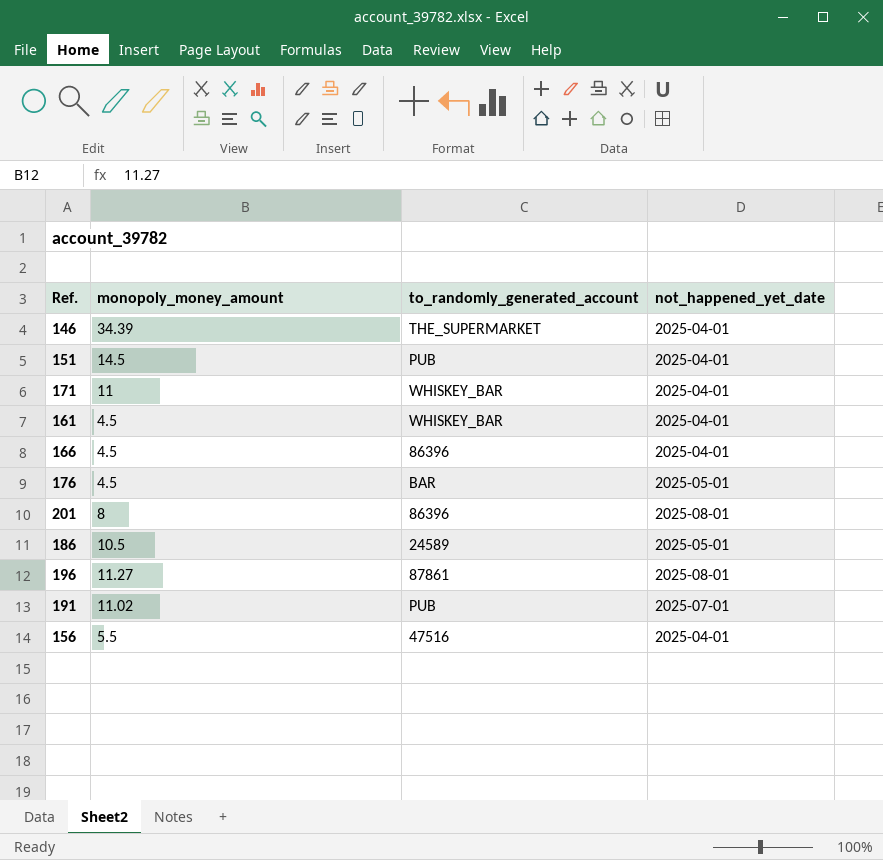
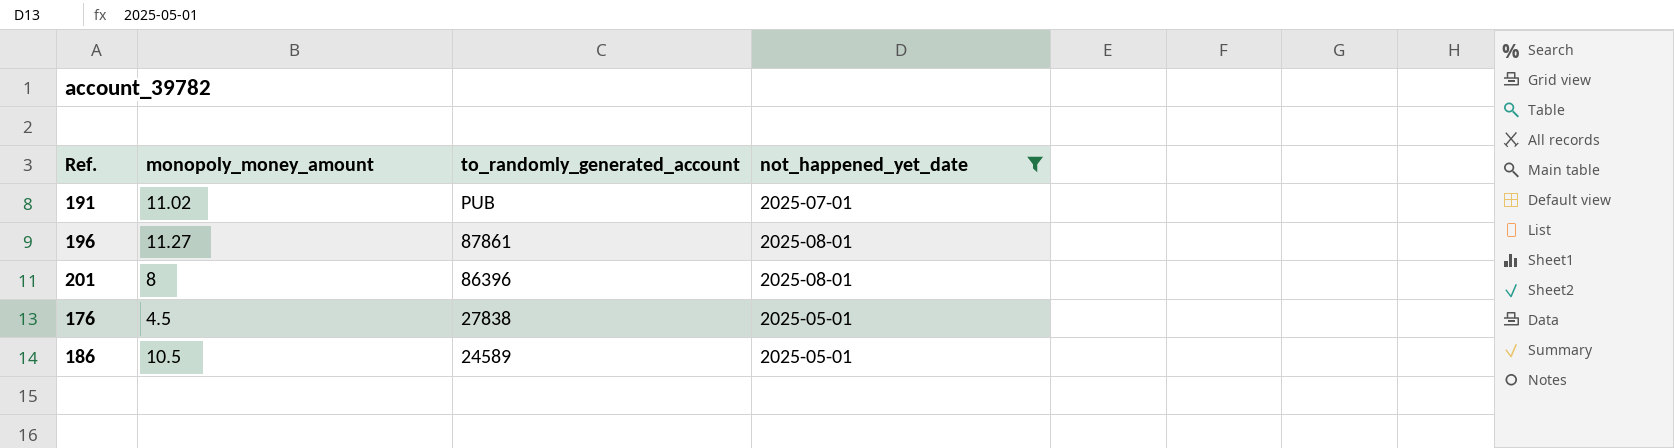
filter: none -> not_happened_yet_date != 2025-04-01
row order: none -> to_randomly_generated_account descending
176 | to_randomly_generated_account: BAR -> 27838

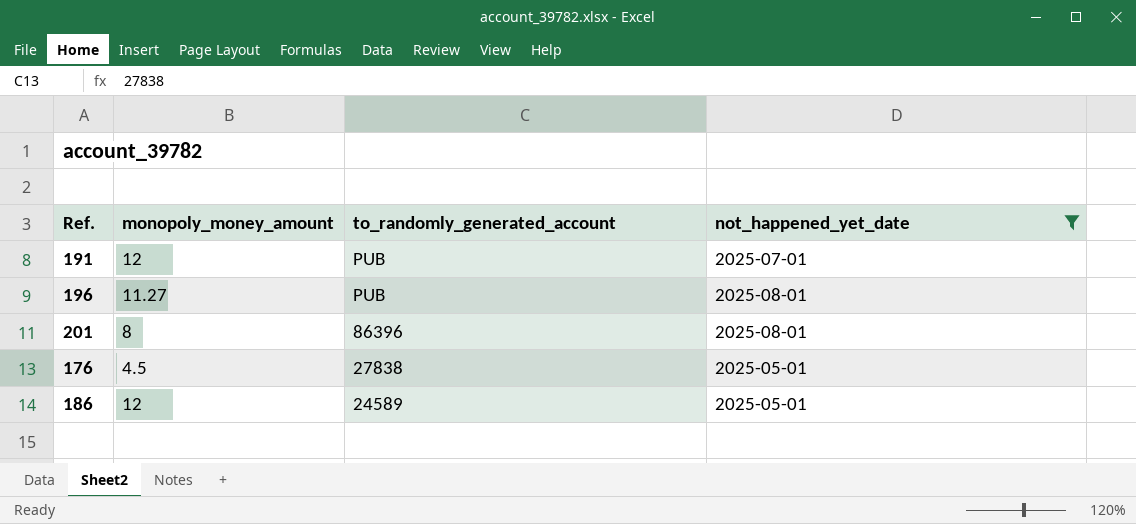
191 | monopoly_money_amount: 11.02 -> 12
196 | to_randomly_generated_account: 87861 -> PUB
186 | monopoly_money_amount: 10.5 -> 12

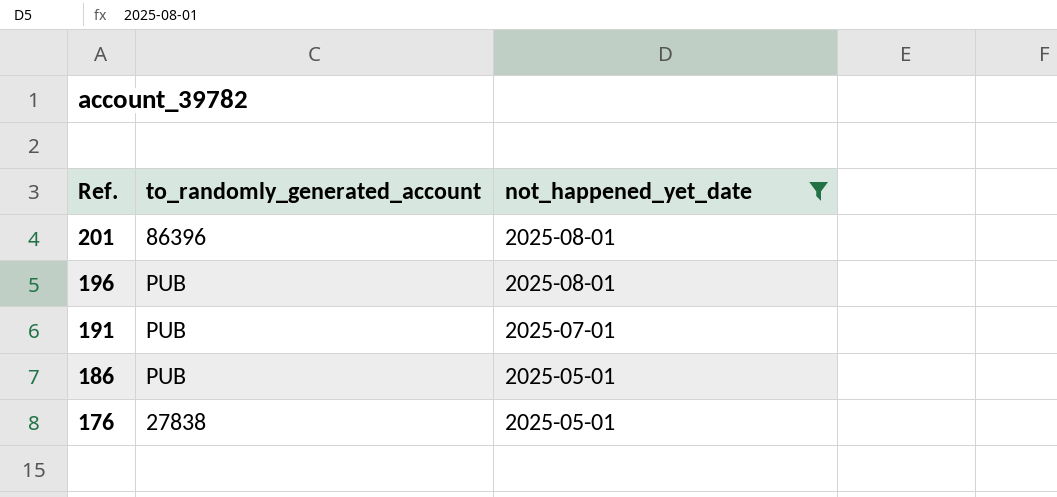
row order: to_randomly_generated_account descending -> Ref. descending
column monopoly_money_amount | position: 2 -> none
186 | to_randomly_generated_account: 24589 -> PUB

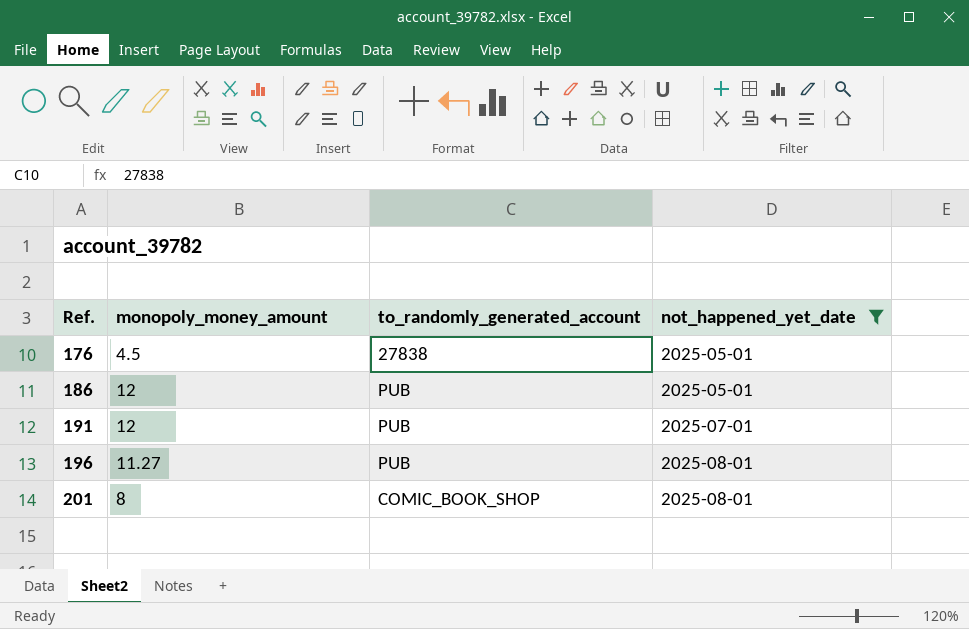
row order: Ref. descending -> Ref. ascending
column monopoly_money_amount | position: none -> 2
201 | to_randomly_generated_account: 86396 -> COMIC_BOOK_SHOP

